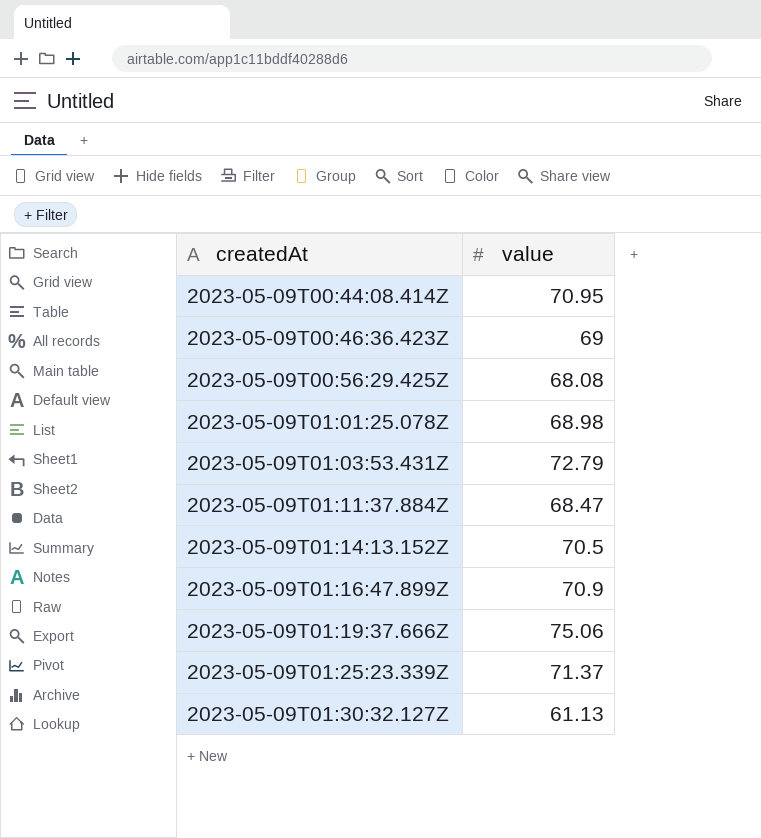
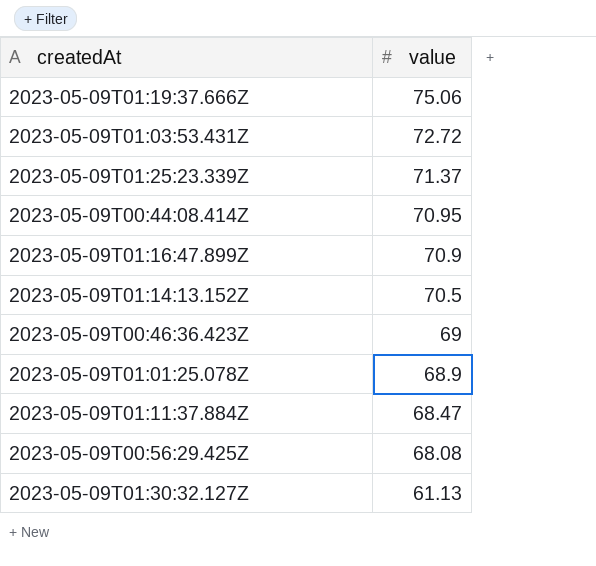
row order: createdAt ascending -> value descending
2023-05-09T01:03:53.431Z | value: 72.79 -> 72.72
2023-05-09T01:01:25.078Z | value: 68.98 -> 68.9

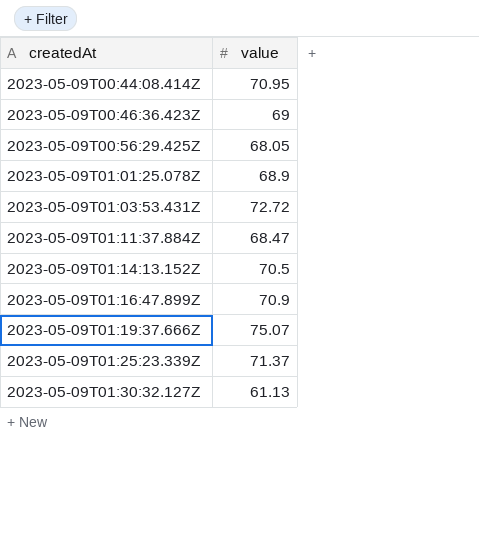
row order: value descending -> createdAt ascending
2023-05-09T00:56:29.425Z | value: 68.08 -> 68.05
2023-05-09T01:19:37.666Z | value: 75.06 -> 75.07

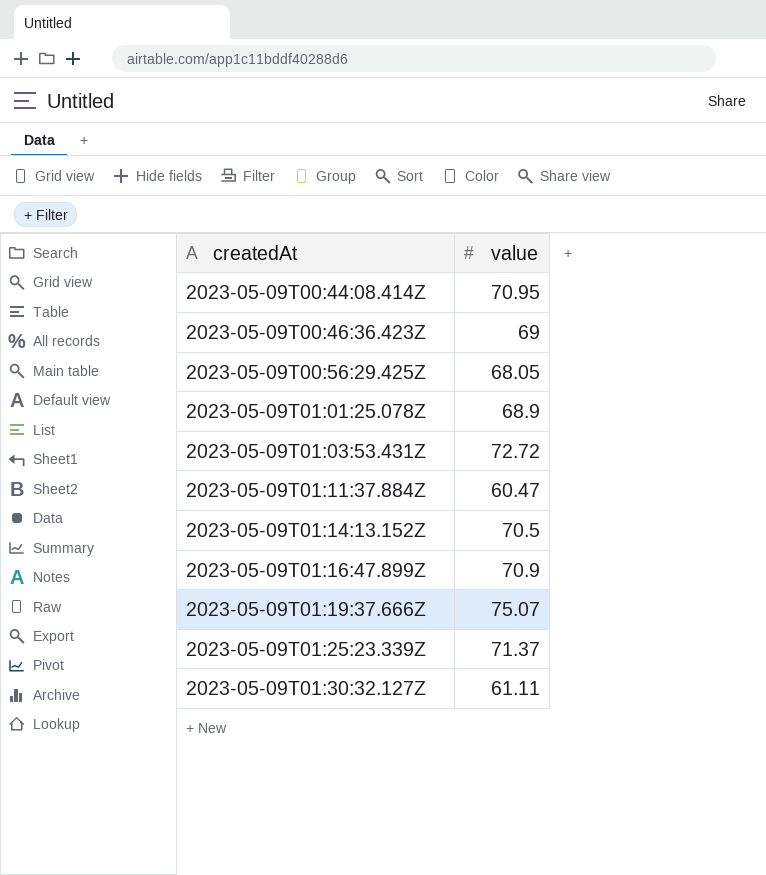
2023-05-09T01:11:37.884Z | value: 68.47 -> 60.47
2023-05-09T01:30:32.127Z | value: 61.13 -> 61.11

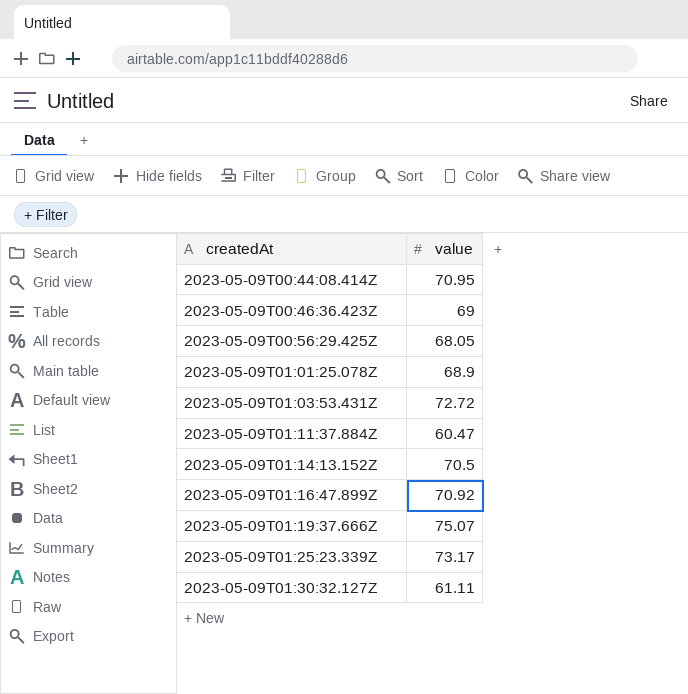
2023-05-09T01:16:47.899Z | value: 70.9 -> 70.92
2023-05-09T01:25:23.339Z | value: 71.37 -> 73.17

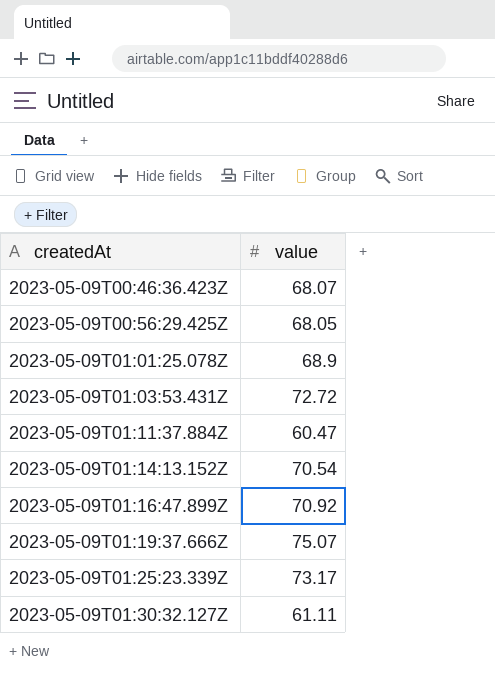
row 2023-05-09T00:44:08.414Z: 70.95 -> none
2023-05-09T00:46:36.423Z | value: 69 -> 68.07
2023-05-09T01:14:13.152Z | value: 70.5 -> 70.54

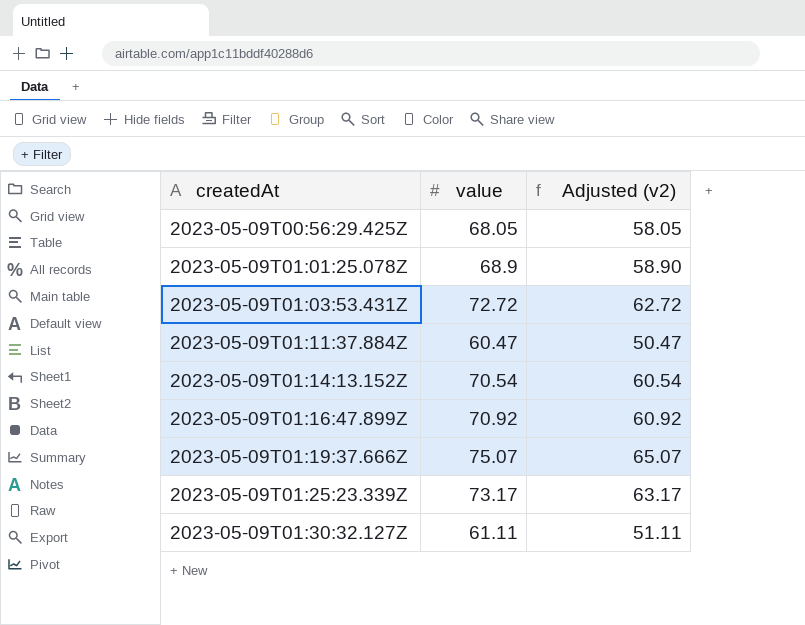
column Adjusted (v2) | formula: none -> [value] - 10
row 2023-05-09T00:46:36.423Z: 68.07 -> none

